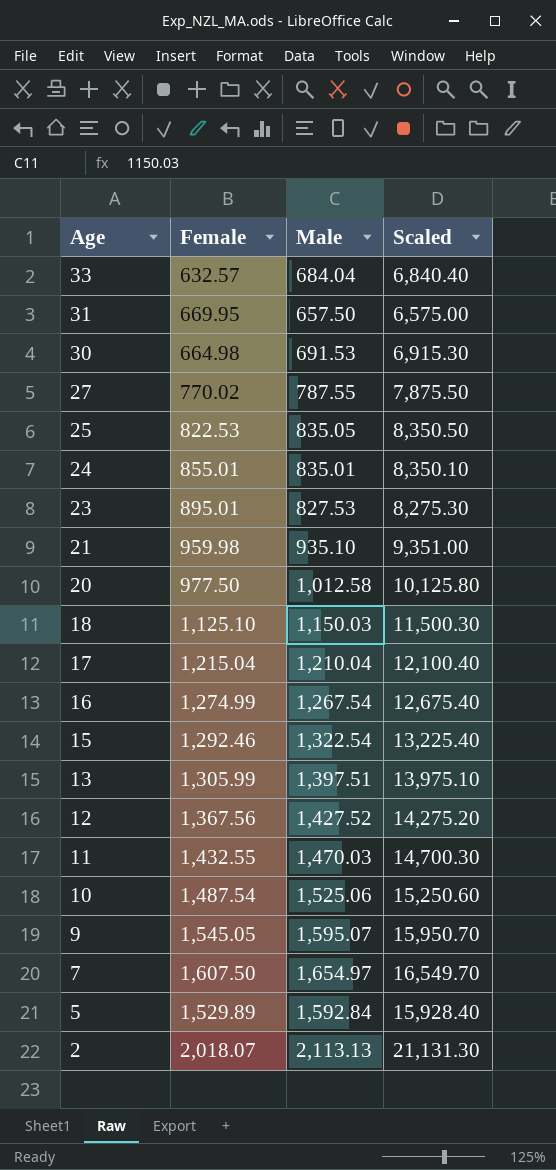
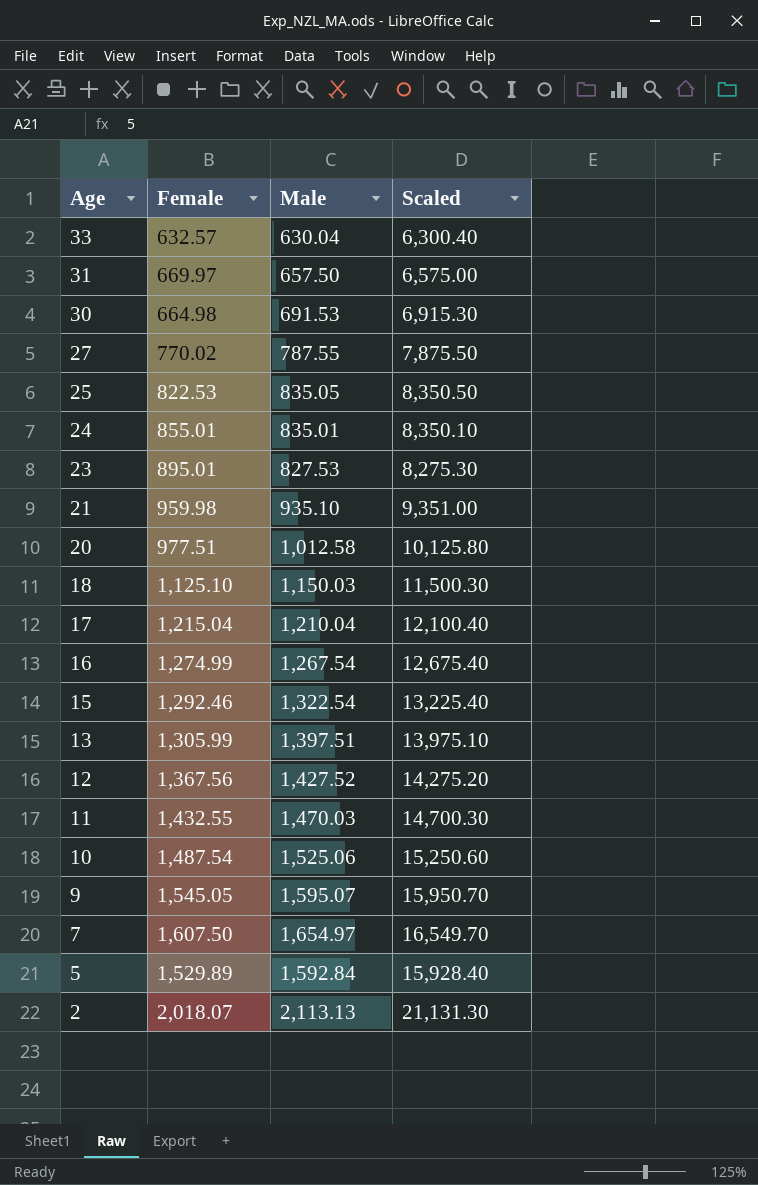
33 | Male: 684.04 -> 630.04
33 | Scaled: 6,840.40 -> 6,300.40
31 | Female: 669.95 -> 669.97
20 | Female: 977.50 -> 977.51

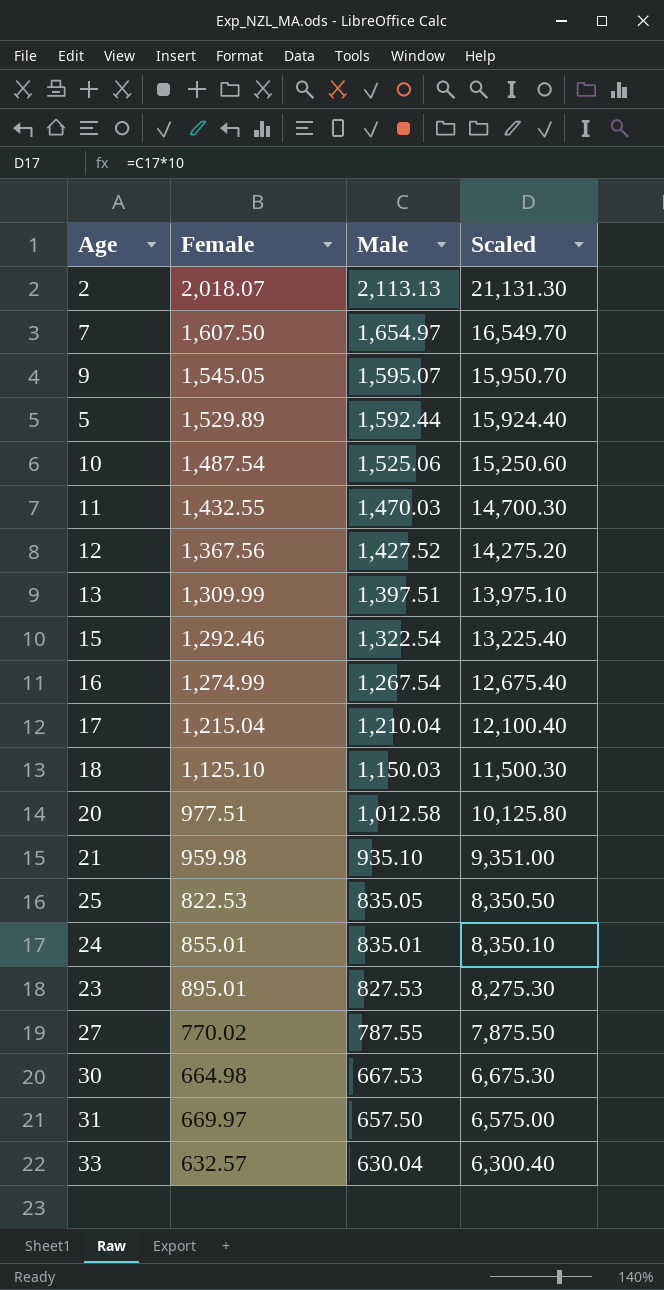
row order: Age descending -> Male descending
5 | Male: 1,592.84 -> 1,592.44
5 | Scaled: 15,928.40 -> 15,924.40
13 | Female: 1,305.99 -> 1,309.99
30 | Male: 691.53 -> 667.53
30 | Scaled: 6,915.30 -> 6,675.30

